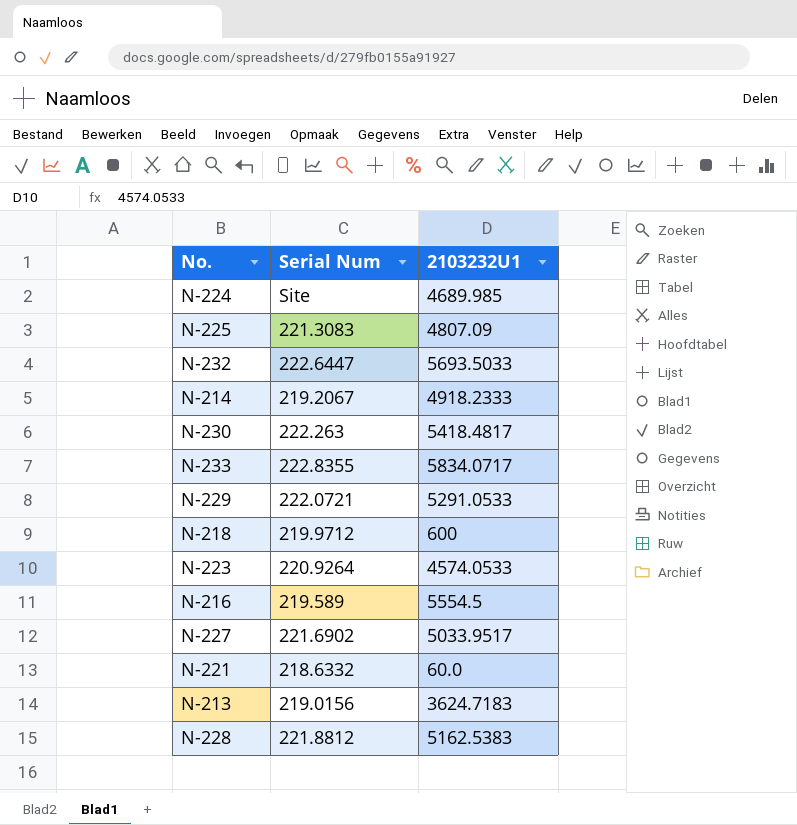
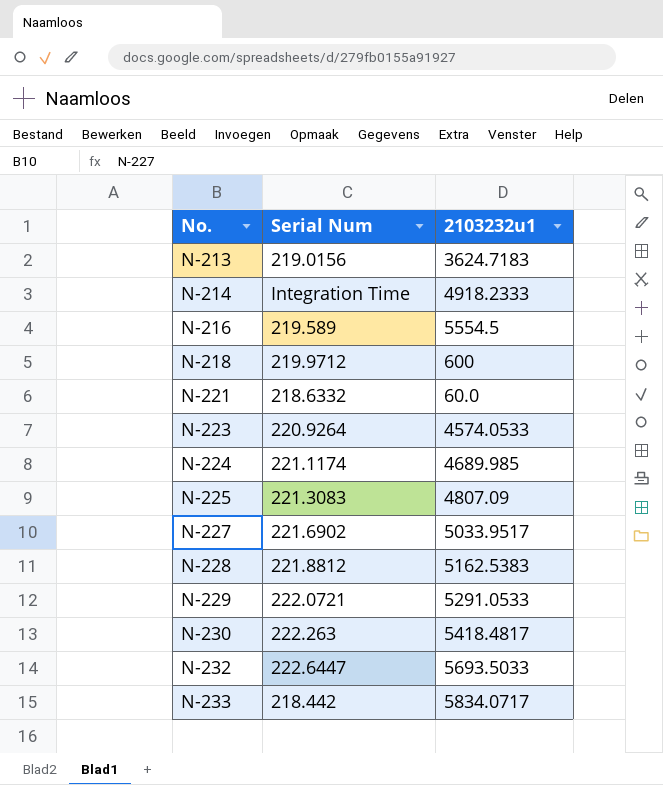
row order: none -> No. ascending
column name: 2103232U1 -> 2103232u1
N-214 | Serial Num: 219.2067 -> Integration Time
N-224 | Serial Num: Site -> 221.1174
N-233 | Serial Num: 222.8355 -> 218.442

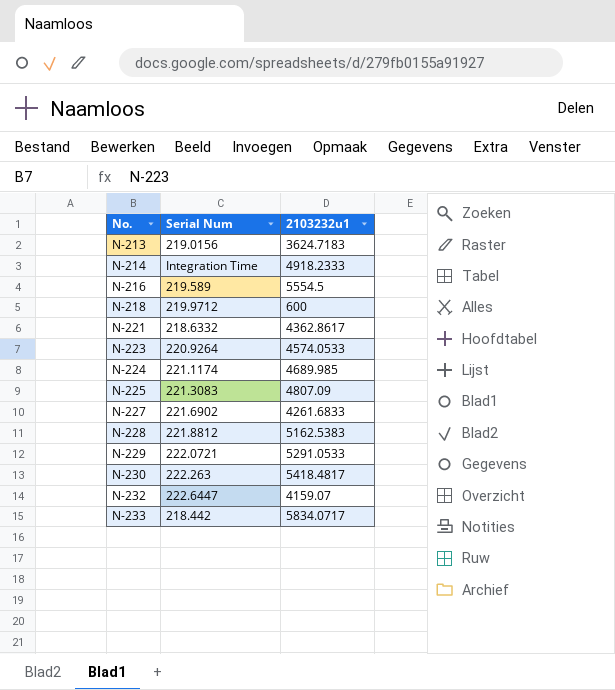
N-221 | 2103232u1: 60.0 -> 4362.8617
N-227 | 2103232u1: 5033.9517 -> 4261.6833
N-232 | 2103232u1: 5693.5033 -> 4159.07

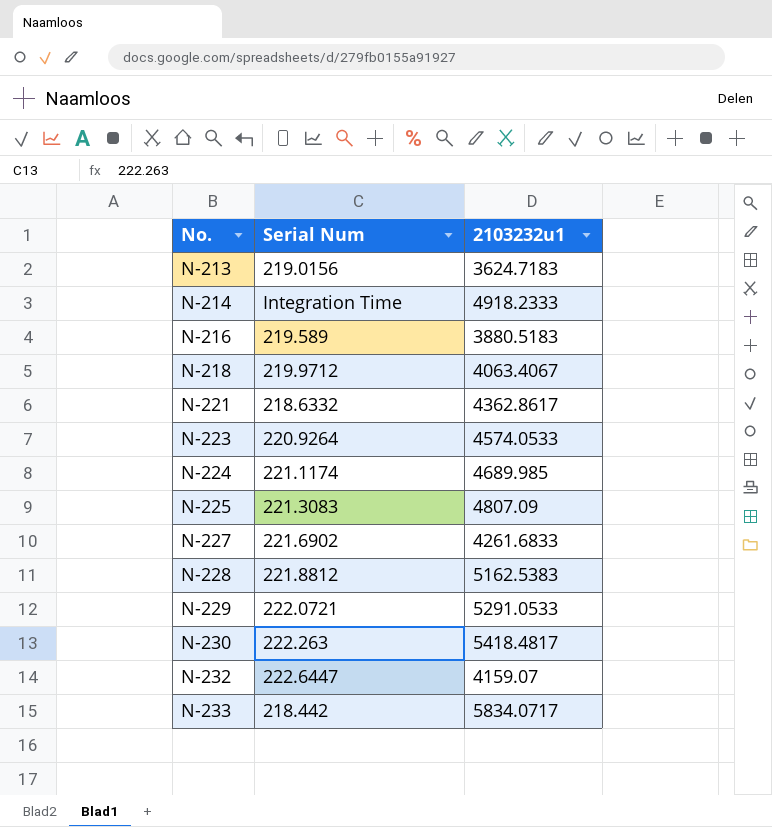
N-216 | 2103232u1: 5554.5 -> 3880.5183
N-218 | 2103232u1: 600 -> 4063.4067

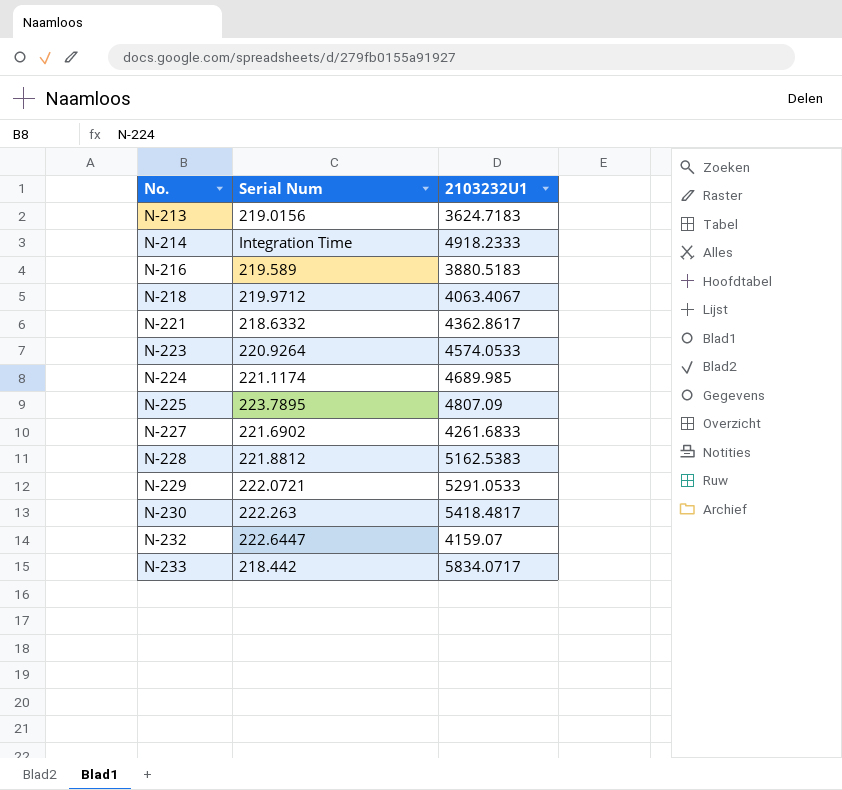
column name: 2103232u1 -> 2103232U1
N-225 | Serial Num: 221.3083 -> 223.7895

